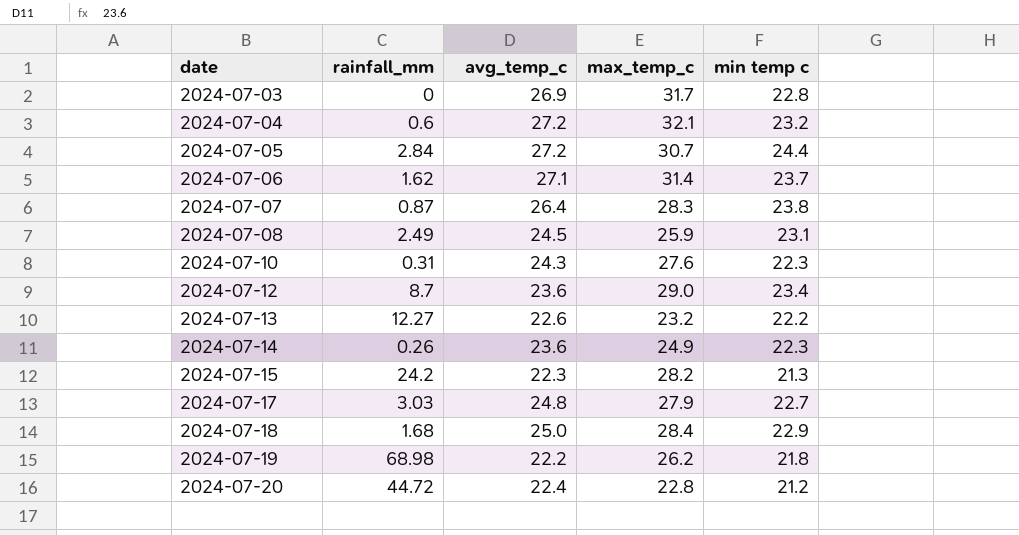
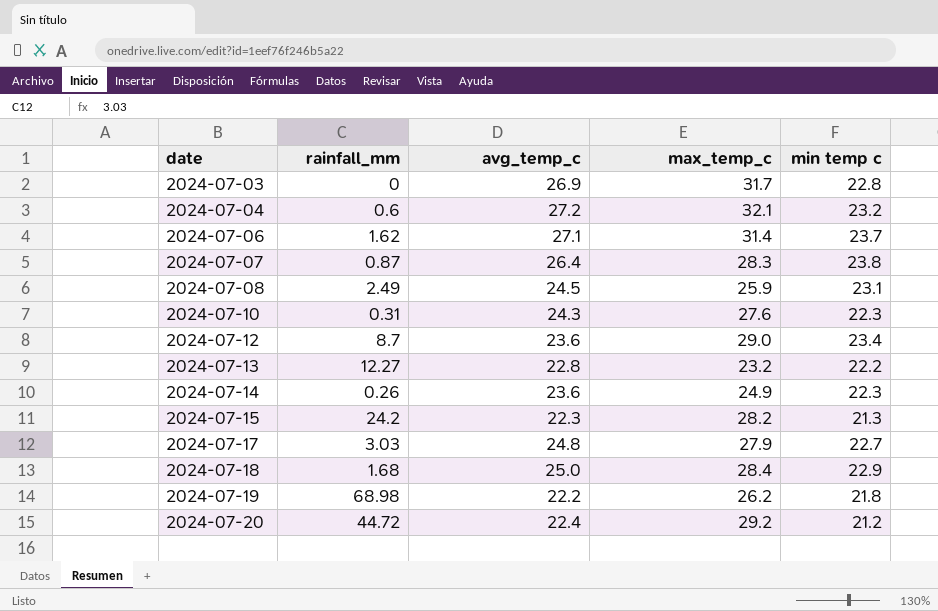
row 2024-07-05: 2.84 | 27.2 | 30.7 | 24.4 -> none
2024-07-13 | avg_temp_c: 22.6 -> 22.8
2024-07-20 | max_temp_c: 22.8 -> 29.2

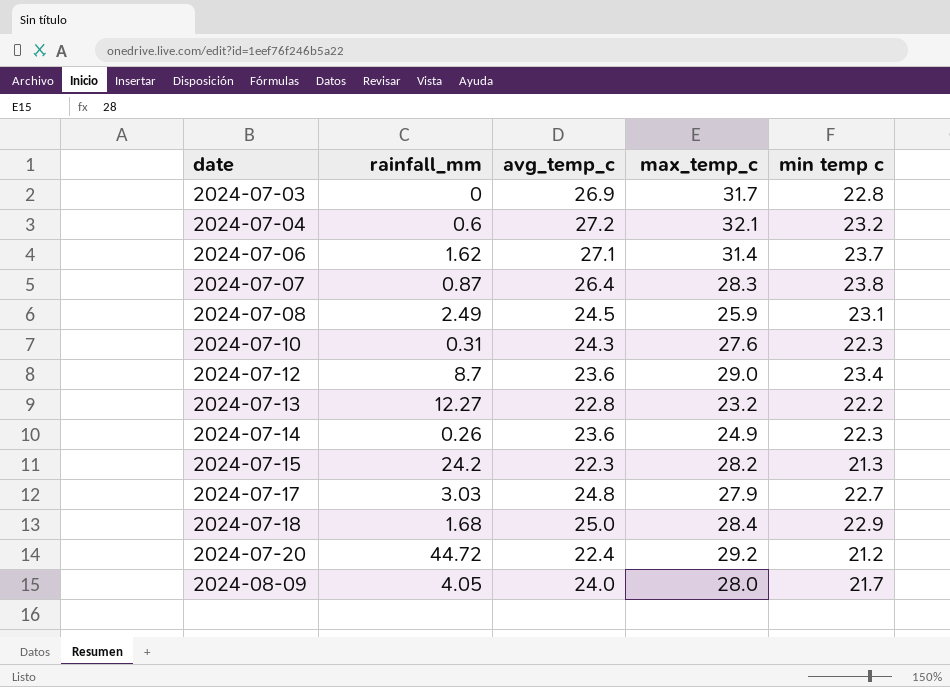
row 2024-07-19: 68.98 | 22.2 | 26.2 | 21.8 -> none
row 2024-08-09: none -> 4.05 | 24.0 | 28.0 | 21.7

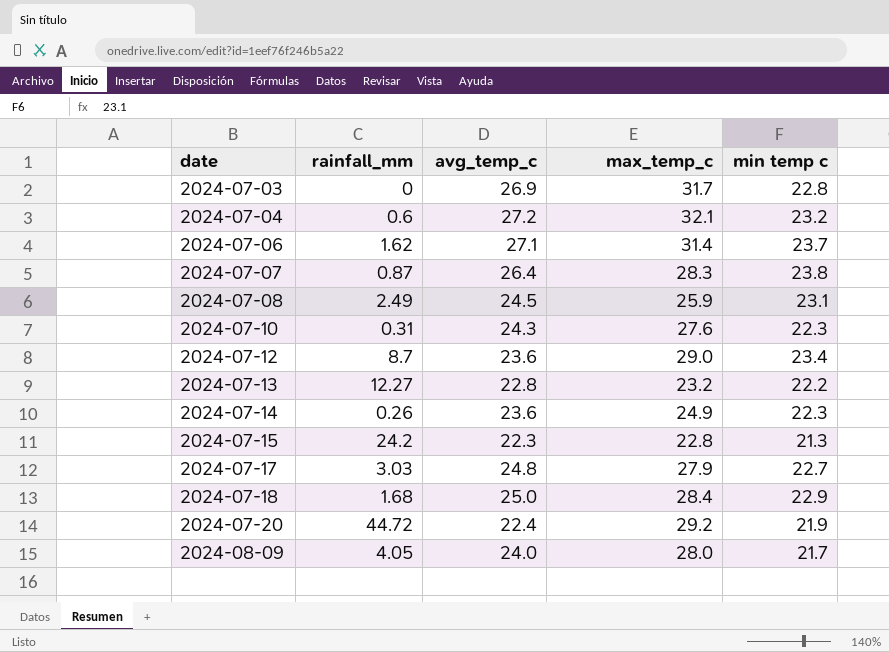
2024-07-15 | max_temp_c: 28.2 -> 22.8
2024-07-20 | min temp c: 21.2 -> 21.9

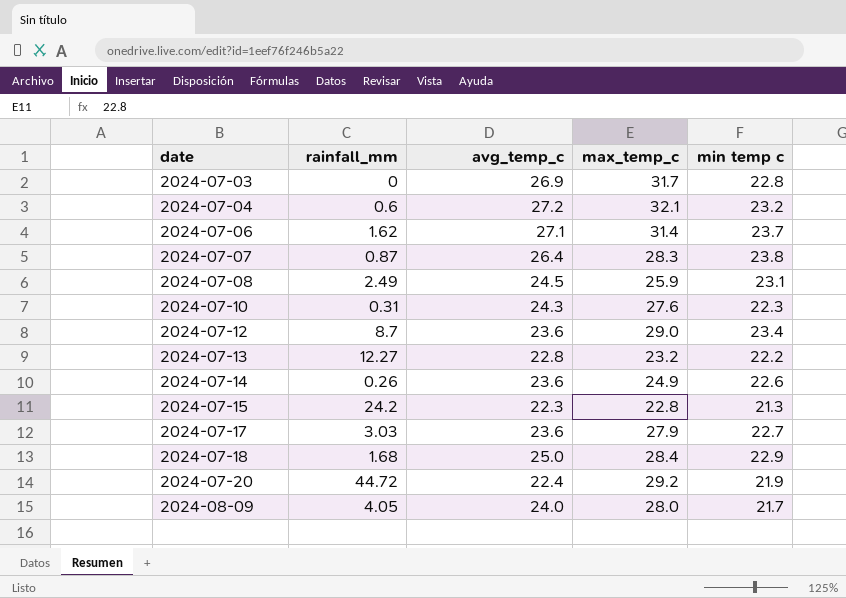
2024-07-14 | min temp c: 22.3 -> 22.6
2024-07-17 | avg_temp_c: 24.8 -> 23.6

